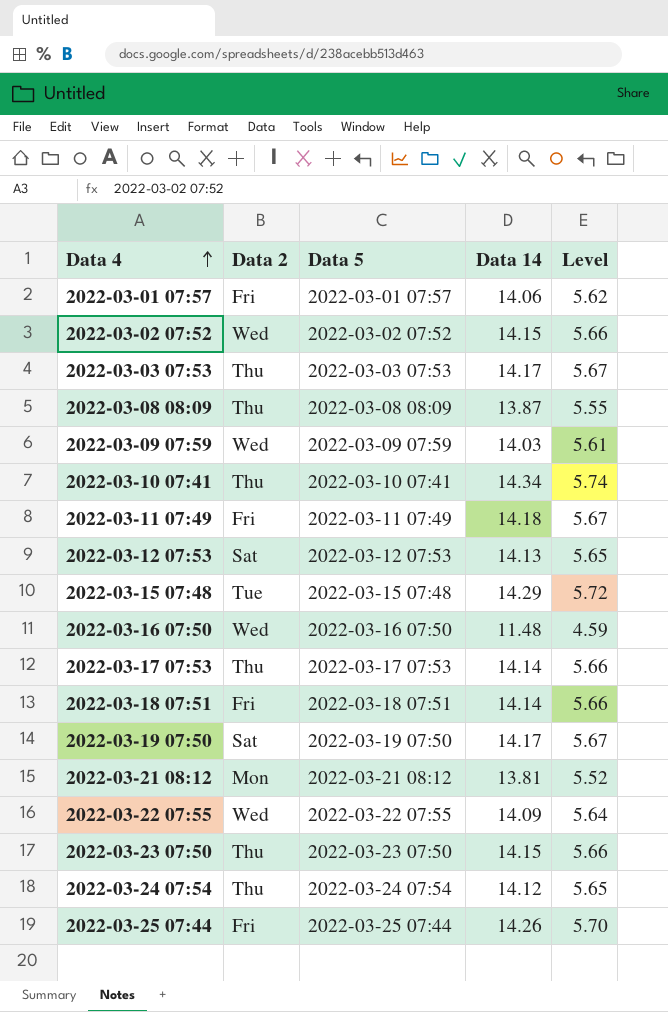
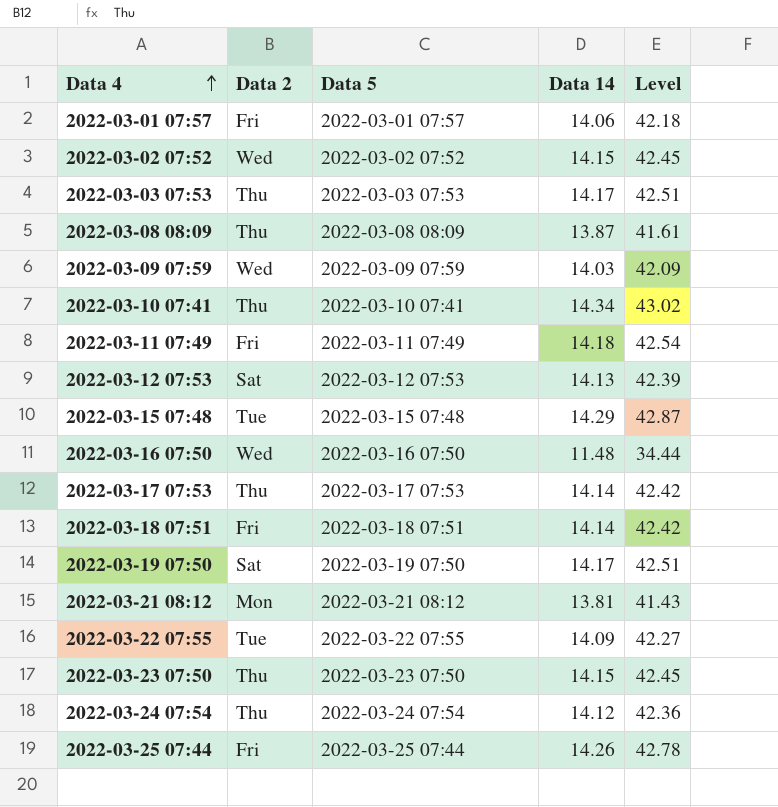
column Level | formula: [Data 14] * 0.4 -> [Data 14] * 3
2022-03-22 07:55 | Data 2: Wed -> Tue

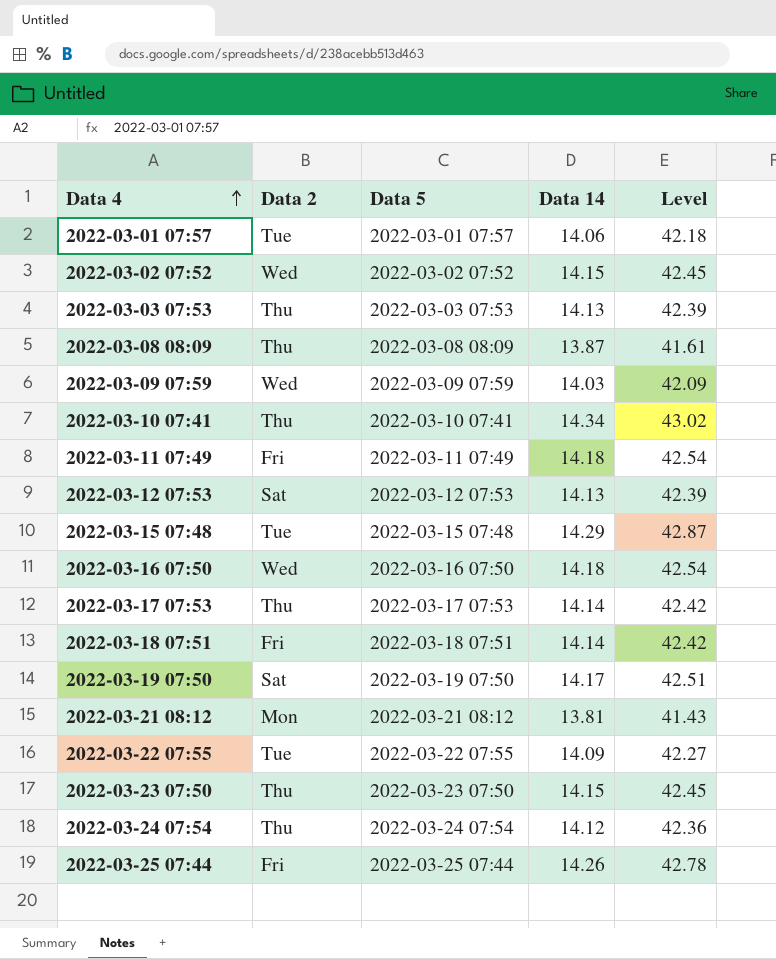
2022-03-01 07:57 | Data 2: Fri -> Tue
2022-03-03 07:53 | Data 14: 14.17 -> 14.13
2022-03-03 07:53 | Level: 42.51 -> 42.39
2022-03-16 07:50 | Data 14: 11.48 -> 14.18
2022-03-16 07:50 | Level: 34.44 -> 42.54

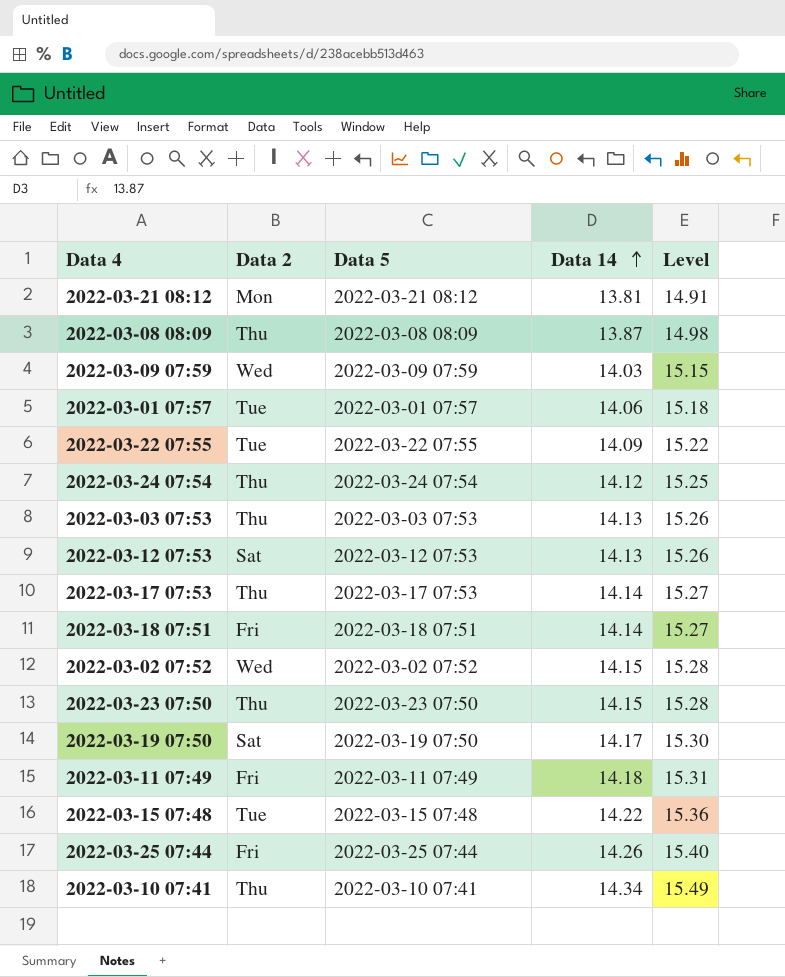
row order: Data 4 ascending -> Data 14 ascending
column Level | formula: [Data 14] * 3 -> [Data 14] * 1.08
row 2022-03-16 07:50: Wed | 2022-03-16 07:50 | 14.18 | 42.54 -> none
2022-03-15 07:48 | Data 14: 14.29 -> 14.22

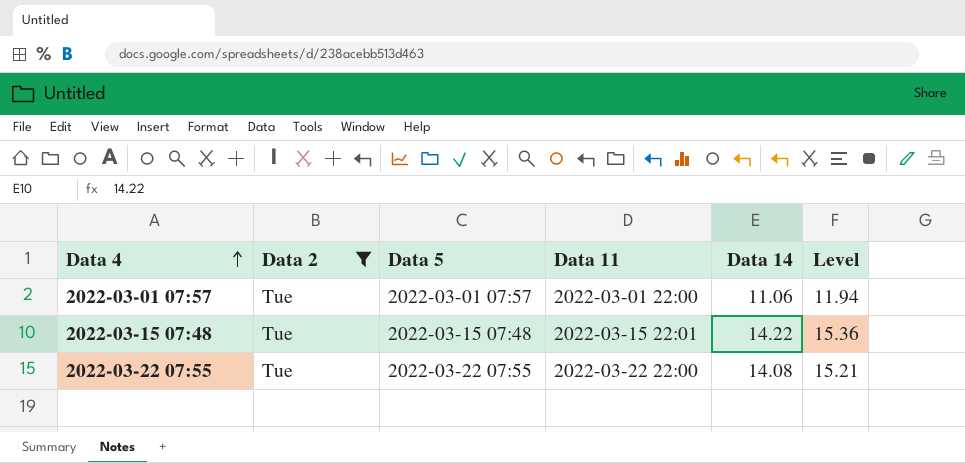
filter: none -> Data 2 = Tue
row order: Data 14 ascending -> Data 4 ascending
column Data 11 | position: none -> 4
2022-03-01 07:57 | Data 14: 14.06 -> 11.06
2022-03-01 07:57 | Level: 15.18 -> 11.94
2022-03-22 07:55 | Data 14: 14.09 -> 14.08
2022-03-22 07:55 | Level: 15.22 -> 15.21

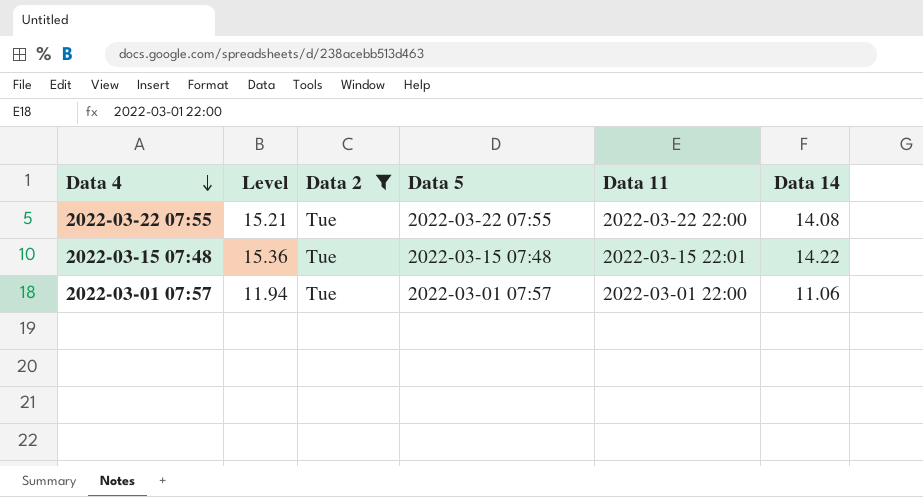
row order: Data 4 ascending -> Data 4 descending
column Level | position: 6 -> 2

